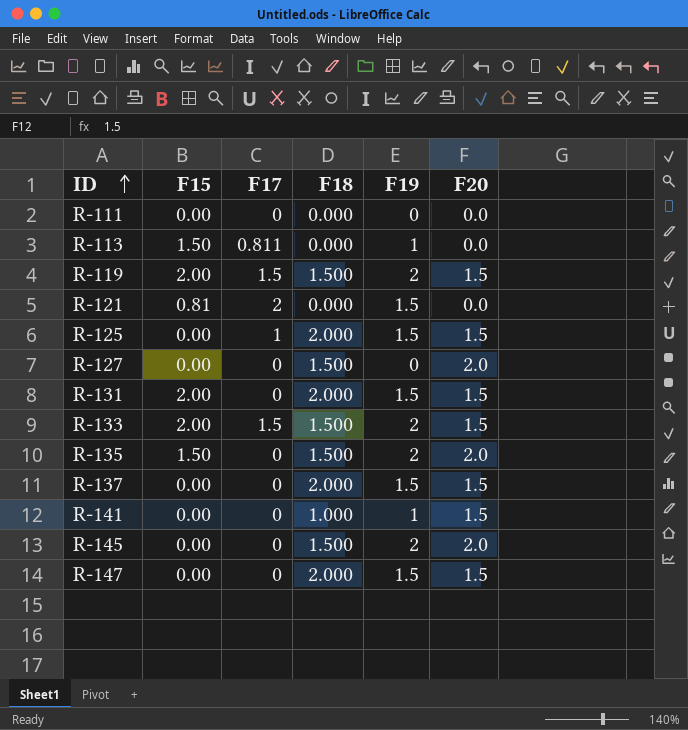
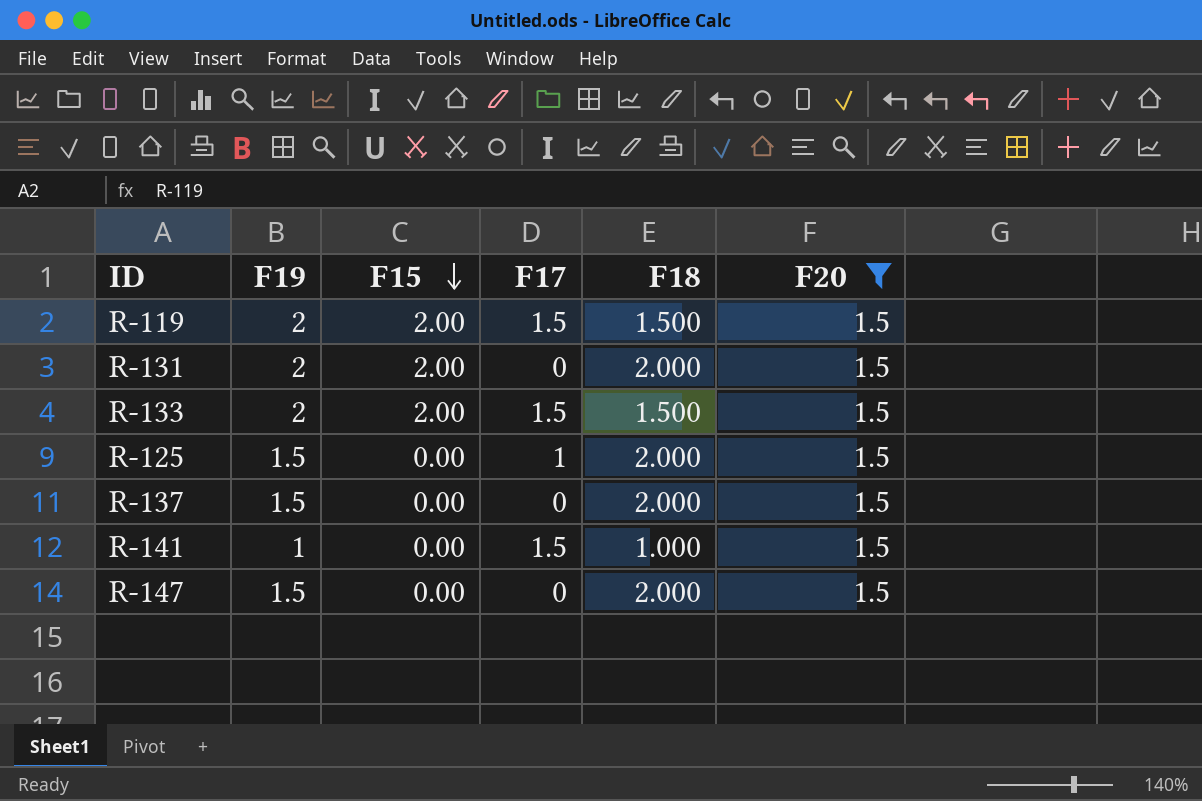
filter: none -> F20 = 1.5
row order: ID ascending -> F15 descending
column F19 | position: 5 -> 2
R-131 | F19: 1.5 -> 2
R-141 | F17: 0 -> 1.5

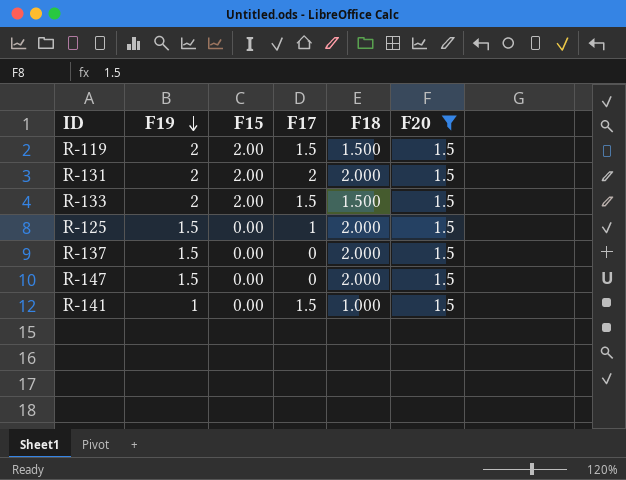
row order: F15 descending -> F19 descending
R-131 | F17: 0 -> 2

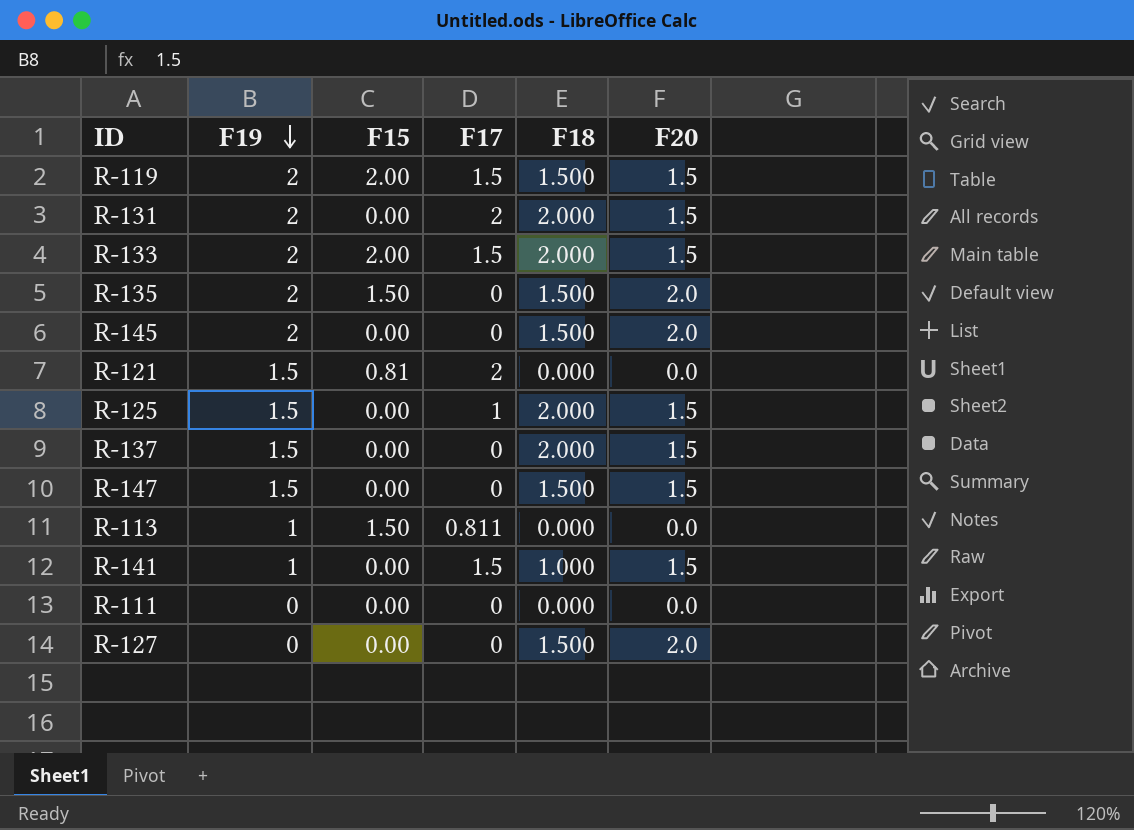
filter: F20 = 1.5 -> none
R-131 | F15: 2.00 -> 0.00
R-133 | F18: 1.500 -> 2.000
R-147 | F18: 2.000 -> 1.500

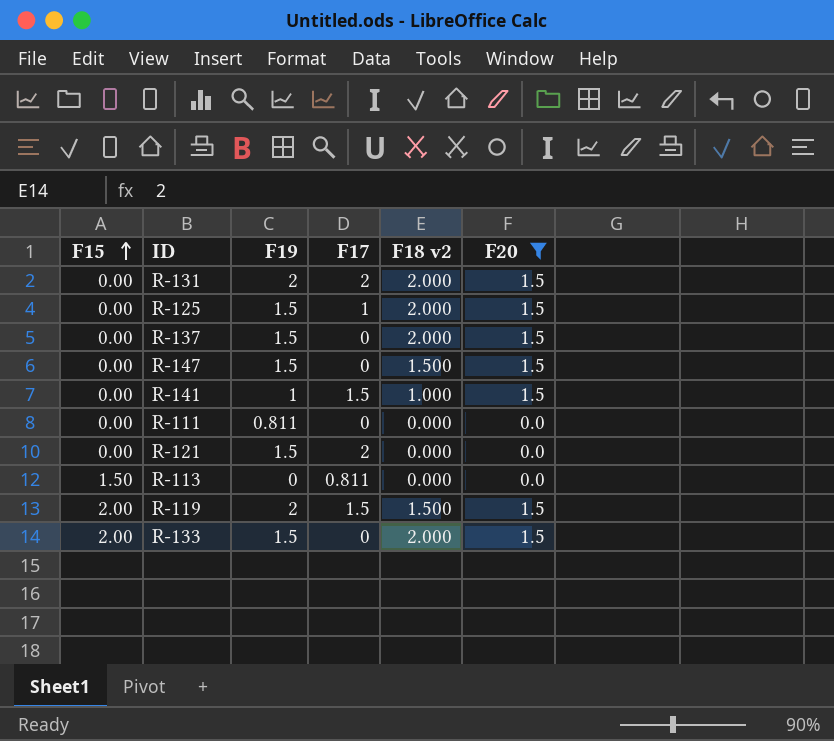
filter: none -> F20 != 2.0
row order: F19 descending -> F15 ascending
column F15 | position: 3 -> 1
column name: F18 -> F18 v2
R-111 | F19: 0 -> 0.811
R-121 | F15: 0.81 -> 0.00
R-113 | F19: 1 -> 0
R-133 | F19: 2 -> 1.5
R-133 | F17: 1.5 -> 0

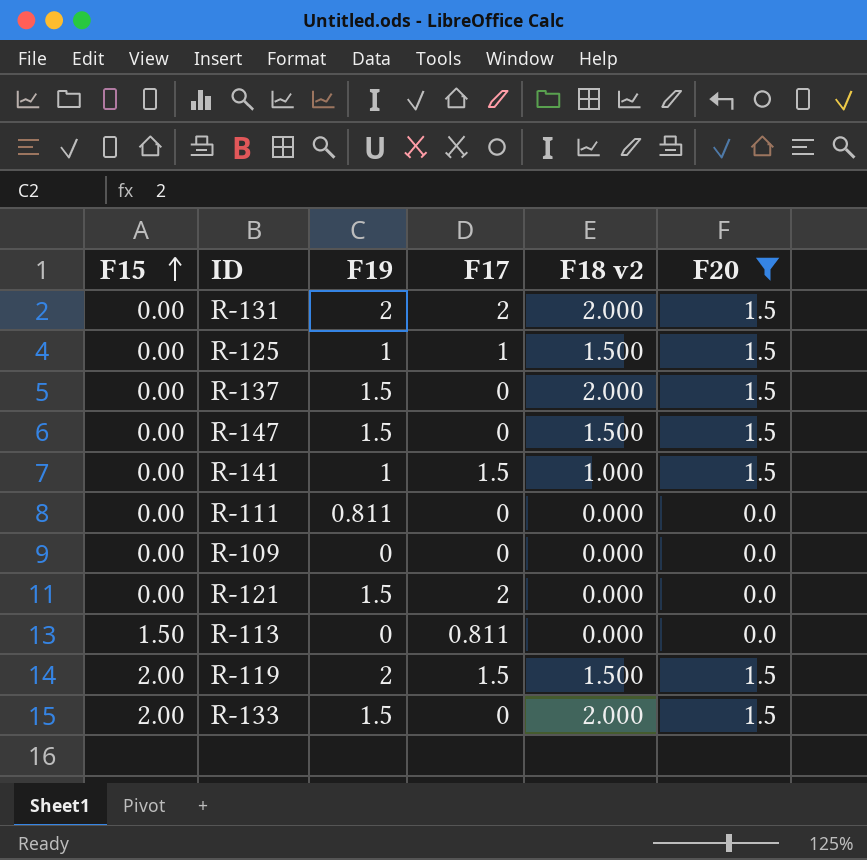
R-125 | F19: 1.5 -> 1
R-125 | F18 v2: 2.000 -> 1.500
row R-109: none -> 0.00 | 0 | 0 | 0.000 | 0.0

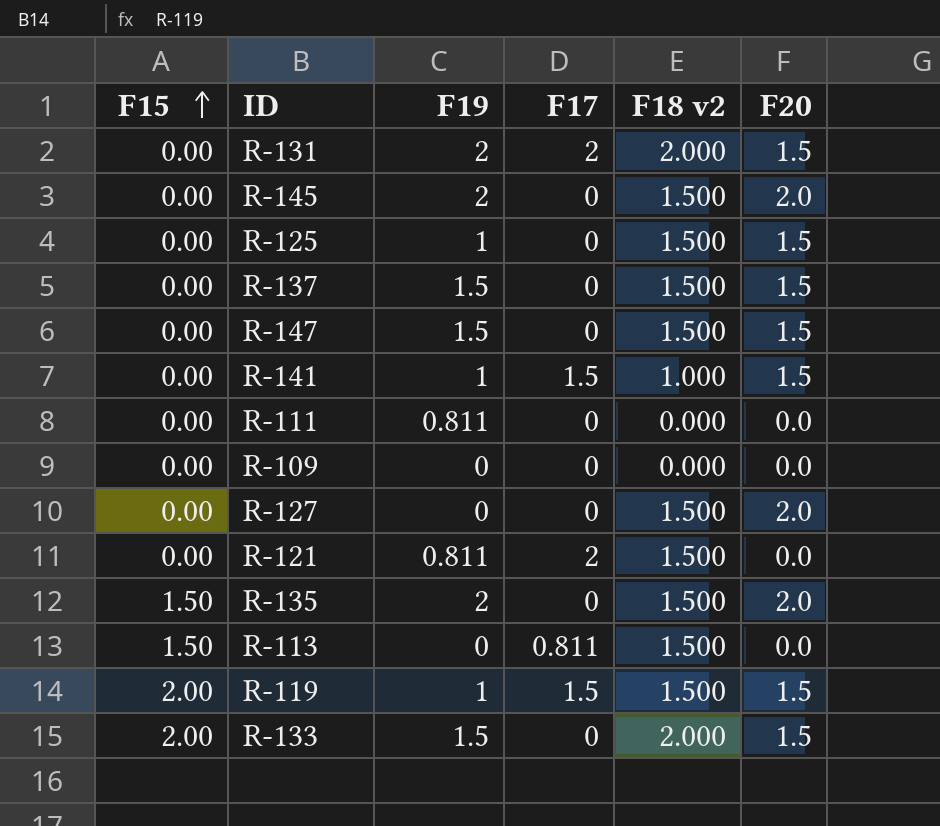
filter: F20 != 2.0 -> none
R-125 | F17: 1 -> 0
R-137 | F18 v2: 2.000 -> 1.500
R-121 | F19: 1.5 -> 0.811
R-121 | F18 v2: 0.000 -> 1.500
R-113 | F18 v2: 0.000 -> 1.500
R-119 | F19: 2 -> 1

